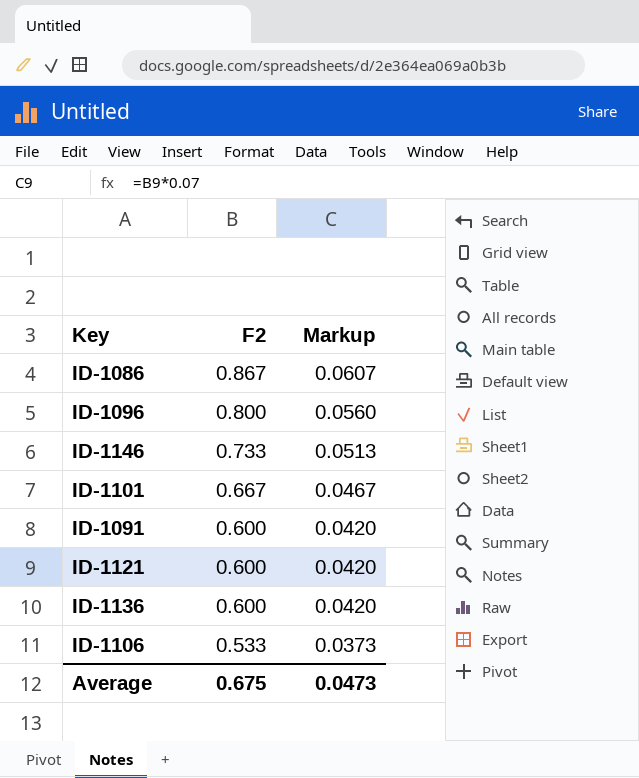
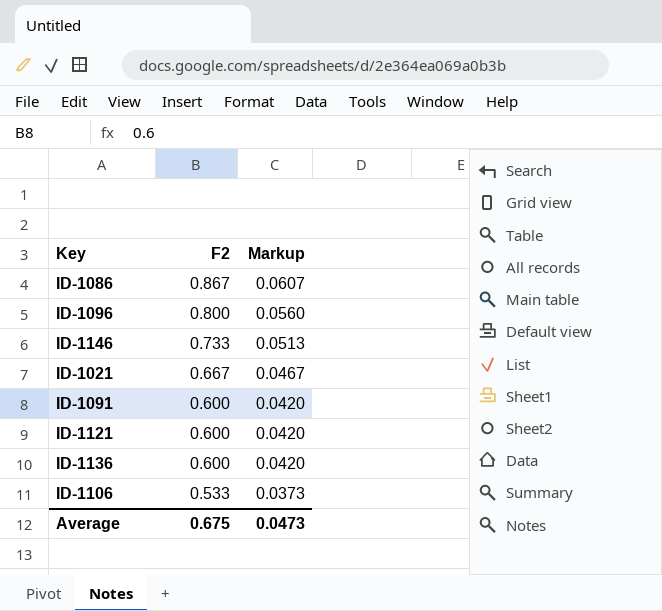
row ID-1101: 0.667 | 0.0467 -> none
row ID-1021: none -> 0.667 | 0.0467

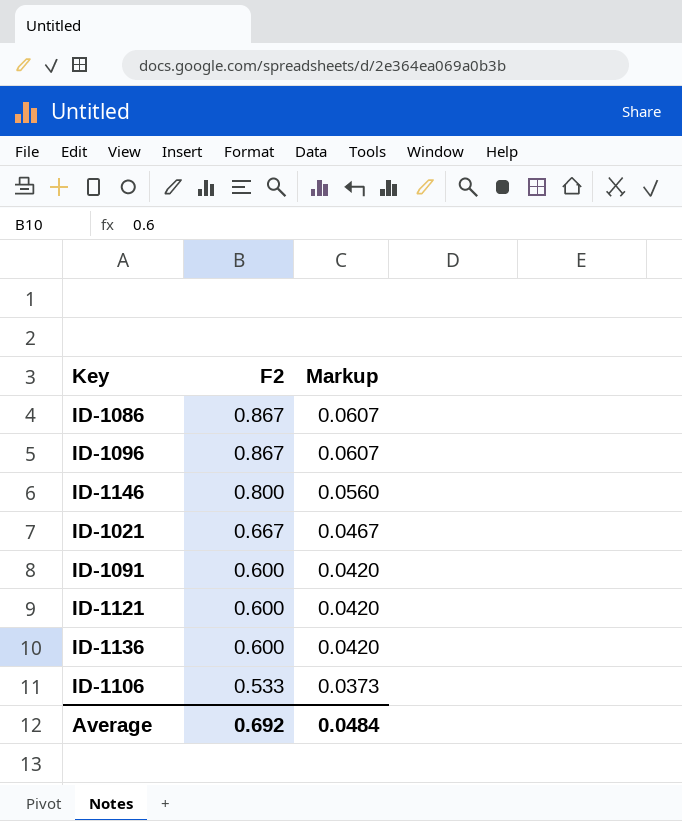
ID-1096 | F2: 0.800 -> 0.867
ID-1096 | Markup: 0.0560 -> 0.0607
ID-1146 | F2: 0.733 -> 0.800
ID-1146 | Markup: 0.0513 -> 0.0560
Average | F2: 0.675 -> 0.692
Average | Markup: 0.0473 -> 0.0484

